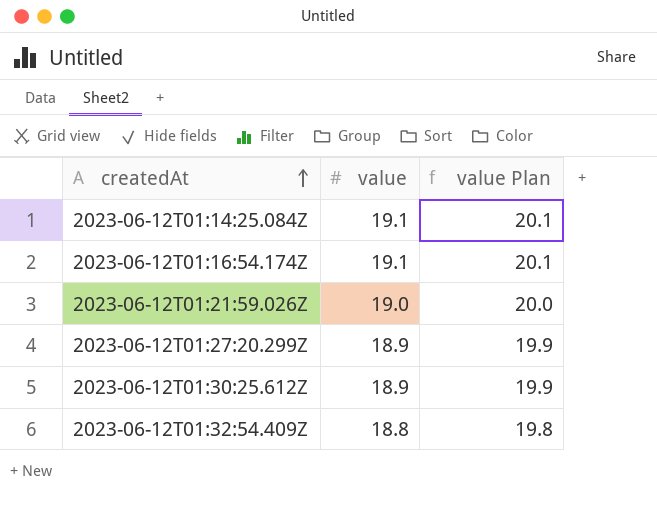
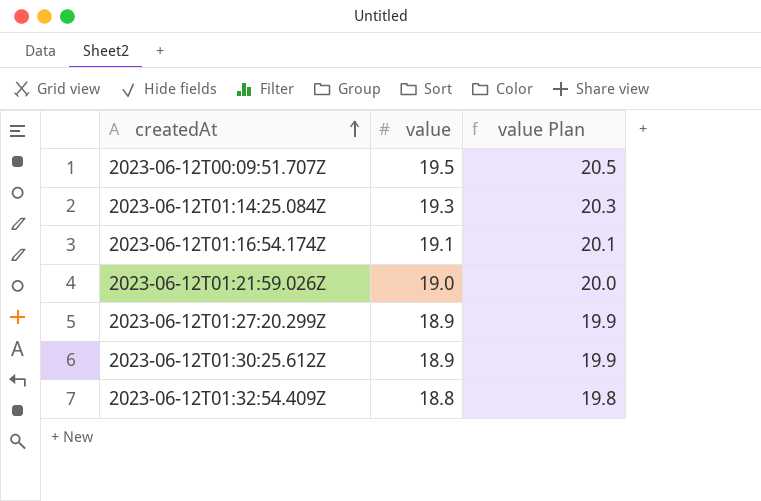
row 2023-06-12T00:09:51.707Z: none -> 19.5 | 20.5
2023-06-12T01:14:25.084Z | value: 19.1 -> 19.3
2023-06-12T01:14:25.084Z | value Plan: 20.1 -> 20.3

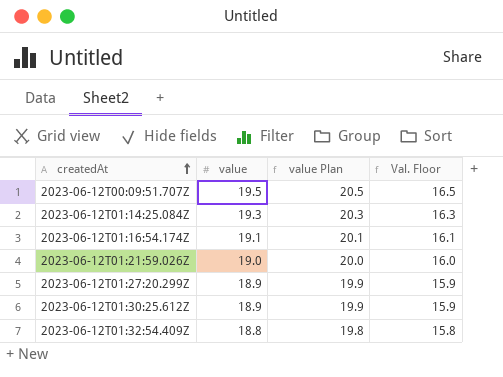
column Val. Floor | formula: none -> [value] - 3

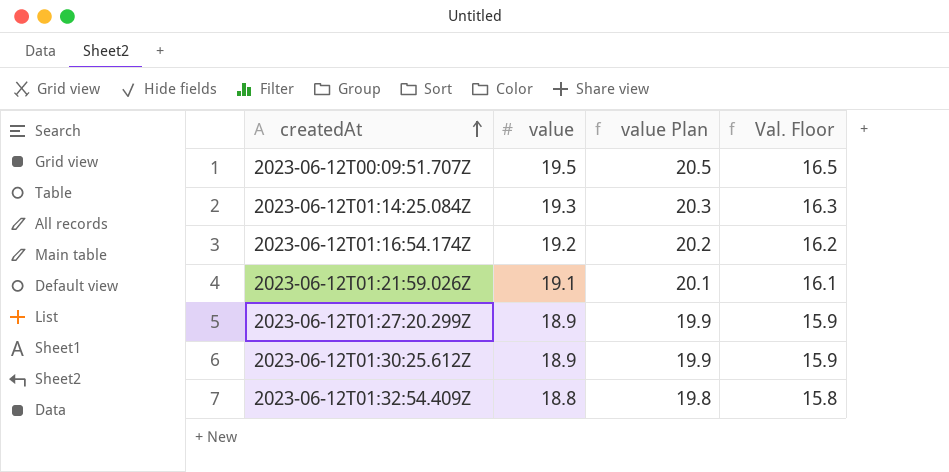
2023-06-12T01:16:54.174Z | value: 19.1 -> 19.2
2023-06-12T01:16:54.174Z | value Plan: 20.1 -> 20.2
2023-06-12T01:16:54.174Z | Val. Floor: 16.1 -> 16.2
2023-06-12T01:21:59.026Z | value: 19.0 -> 19.1
2023-06-12T01:21:59.026Z | value Plan: 20.0 -> 20.1
2023-06-12T01:21:59.026Z | Val. Floor: 16.0 -> 16.1

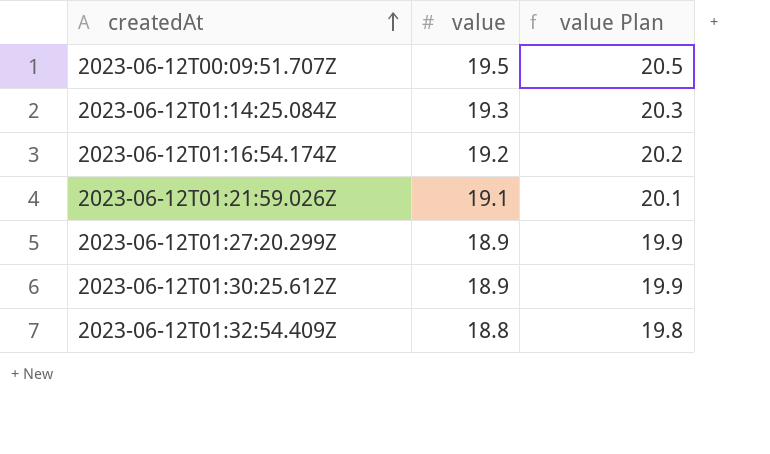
column Val. Floor | formula: [value] - 3 -> none

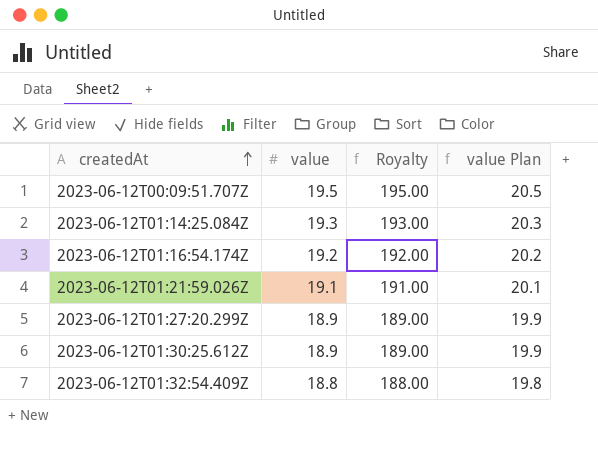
column Royalty | formula: none -> [value] * 10

